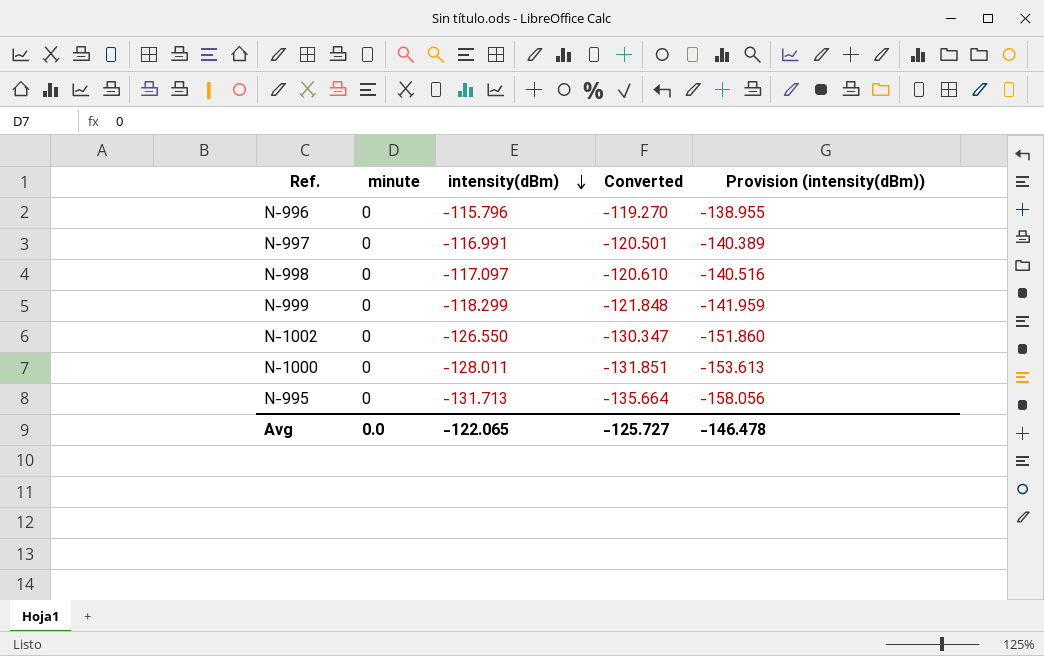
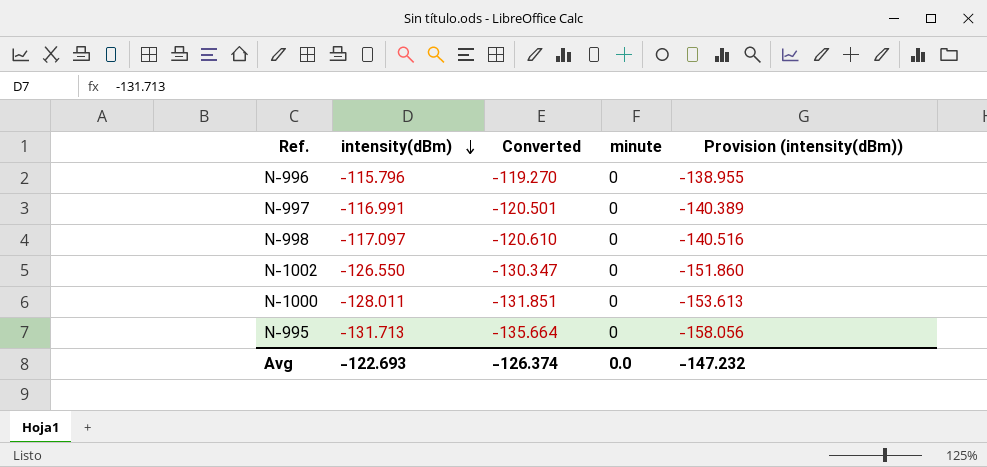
column minute | position: 2 -> 4
row N-999: 0 | -118.299 | -121.848 | -141.959 -> none
Avg | intensity(dBm): -122.065 -> -122.693
Avg | Converted: -125.727 -> -126.374
Avg | Provision (intensity(dBm)): -146.478 -> -147.232

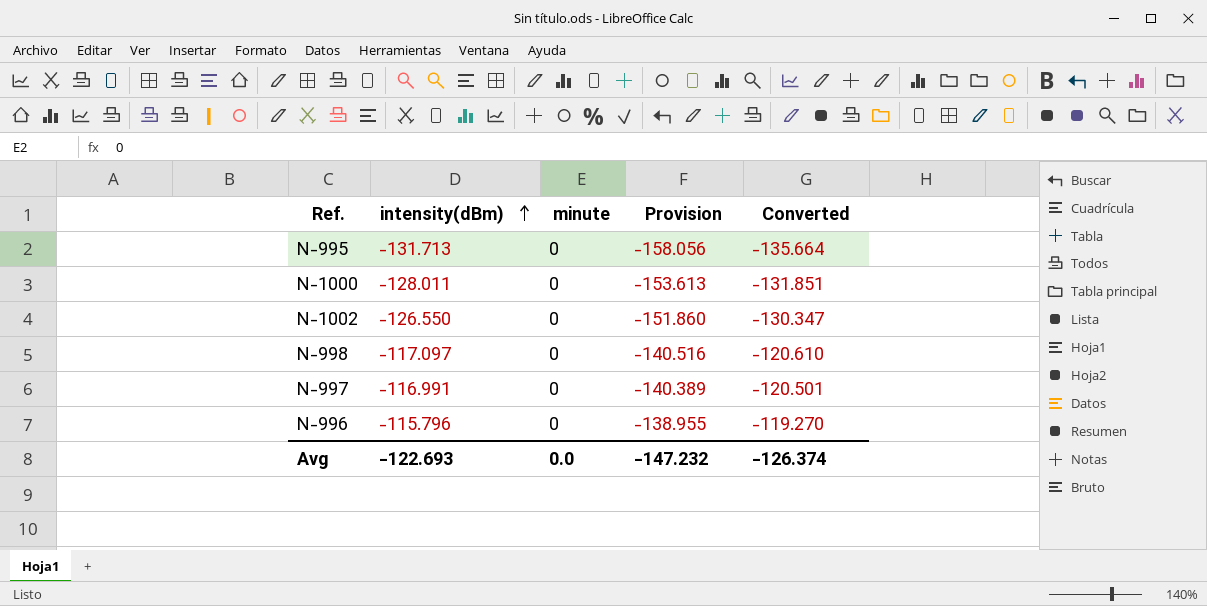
row order: intensity(dBm) descending -> intensity(dBm) ascending
column name: Provision (intensity(dBm)) -> Provision
column Converted | position: 3 -> 5

